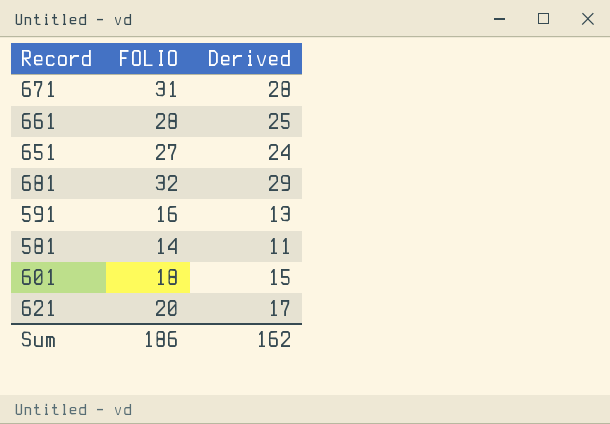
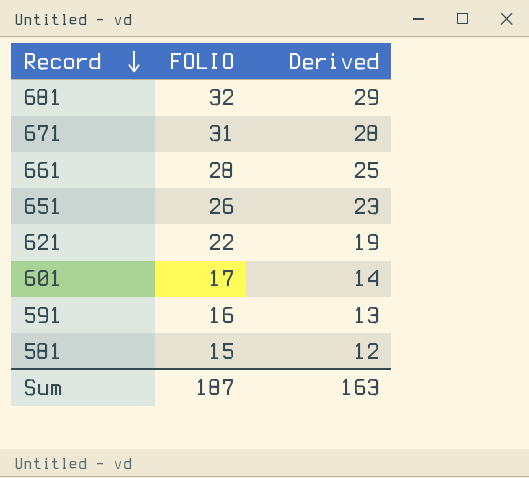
row order: none -> Record descending
651 | FOLIO: 27 -> 26
651 | Derived: 24 -> 23
621 | FOLIO: 20 -> 22
621 | Derived: 17 -> 19
601 | FOLIO: 18 -> 17
601 | Derived: 15 -> 14
581 | FOLIO: 14 -> 15
581 | Derived: 11 -> 12
Sum | FOLIO: 186 -> 187
Sum | Derived: 162 -> 163

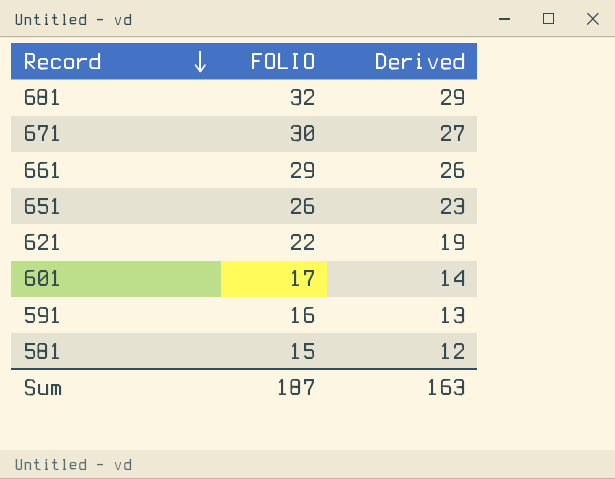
671 | FOLIO: 31 -> 30
671 | Derived: 28 -> 27
661 | FOLIO: 28 -> 29
661 | Derived: 25 -> 26

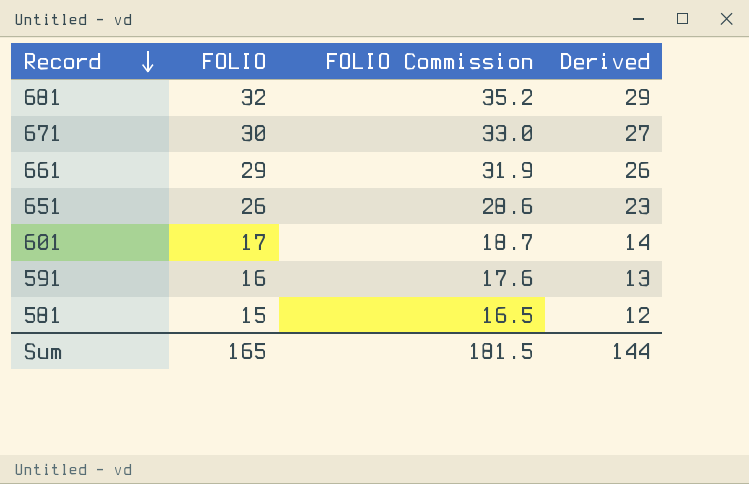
column FOLIO Commission | formula: none -> [FOLIO] * 1.1
row 621: 22 | 19 -> none
Sum | FOLIO: 187 -> 165
Sum | Derived: 163 -> 144

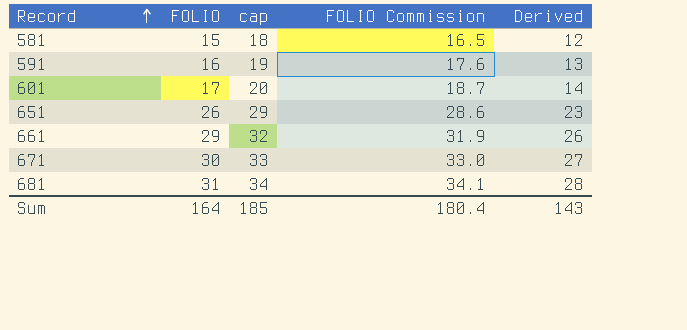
row order: Record descending -> Record ascending
column cap | formula: none -> [FOLIO] + 3
681 | FOLIO: 32 -> 31
681 | FOLIO Commission: 35.2 -> 34.1
681 | Derived: 29 -> 28
Sum | FOLIO: 165 -> 164
Sum | FOLIO Commission: 181.5 -> 180.4
Sum | Derived: 144 -> 143

